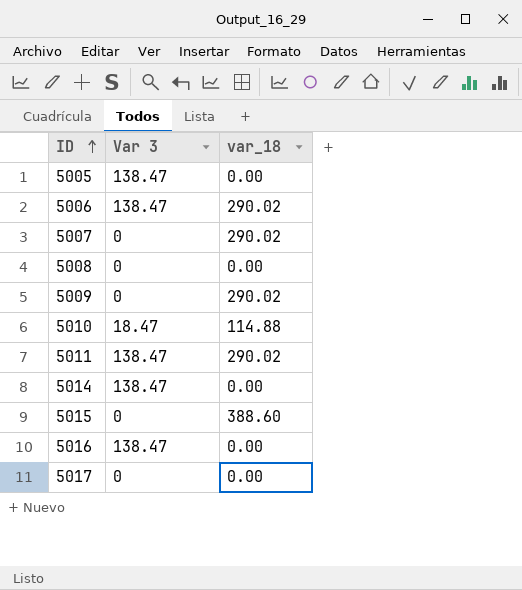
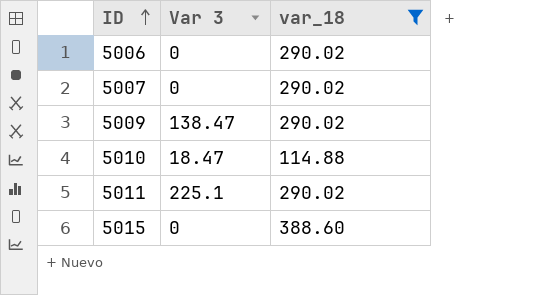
filter: none -> var_18 != 0.00
5006 | Var 3: 138.47 -> 0
5009 | Var 3: 0 -> 138.47
5011 | Var 3: 138.47 -> 225.1

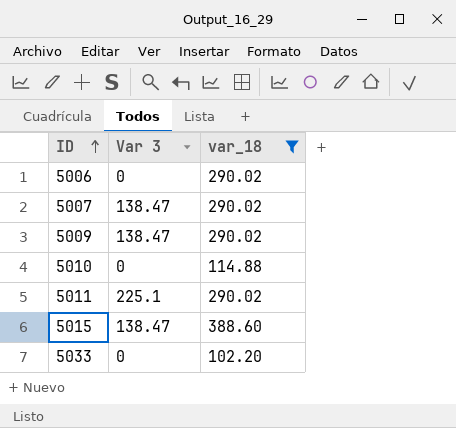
5007 | Var 3: 0 -> 138.47
5010 | Var 3: 18.47 -> 0
5015 | Var 3: 0 -> 138.47
row 5033: none -> 0 | 102.20

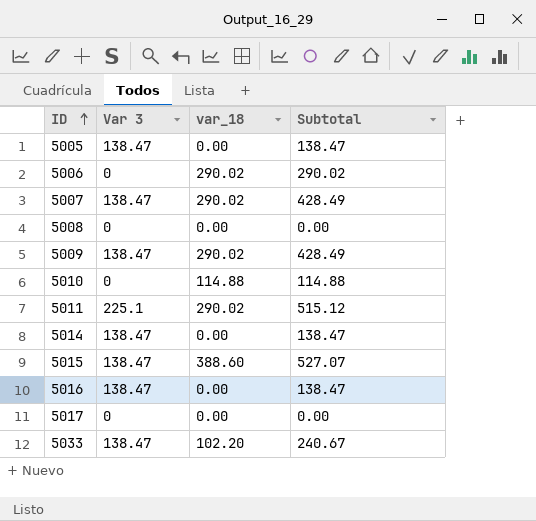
filter: var_18 != 0.00 -> none
column Subtotal | formula: none -> [Var 3] + [var_18]
5033 | Var 3: 0 -> 138.47

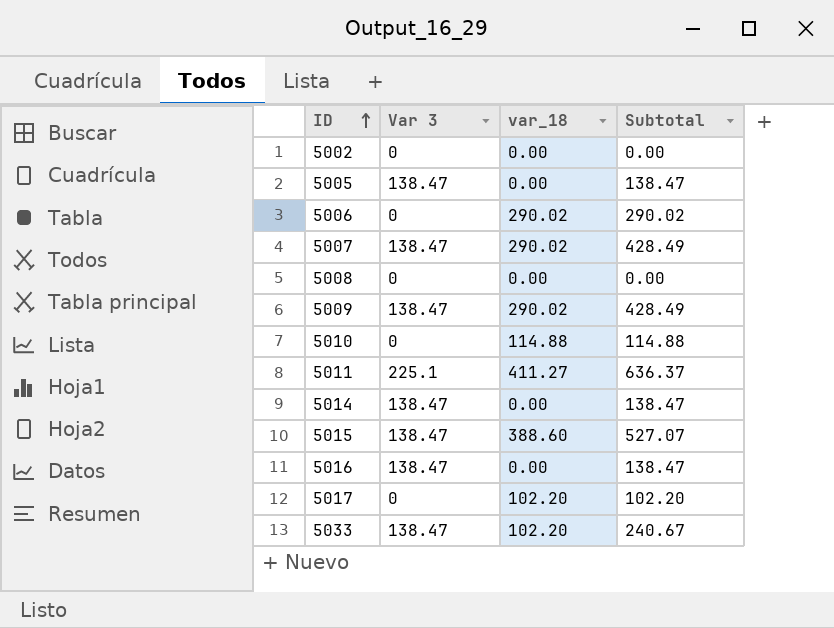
row 5002: none -> 0 | 0.00 | 0.00
5011 | var_18: 290.02 -> 411.27
5011 | Subtotal: 515.12 -> 636.37
5017 | var_18: 0.00 -> 102.20
5017 | Subtotal: 0.00 -> 102.20

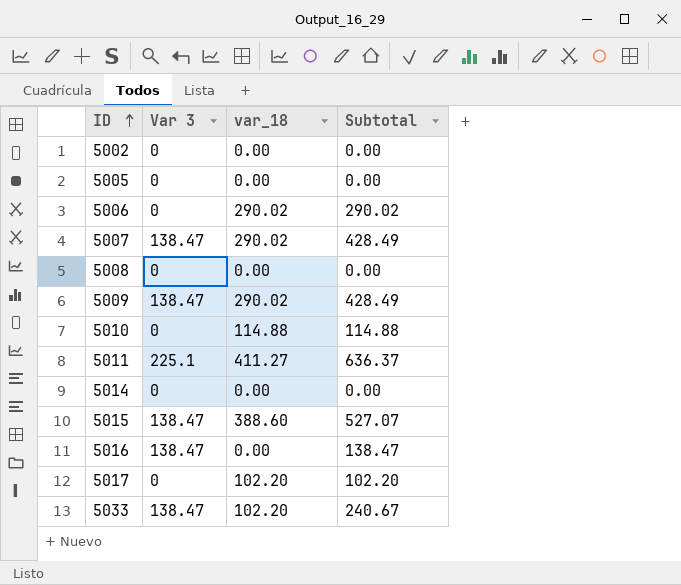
5005 | Var 3: 138.47 -> 0
5005 | Subtotal: 138.47 -> 0.00
5014 | Var 3: 138.47 -> 0
5014 | Subtotal: 138.47 -> 0.00

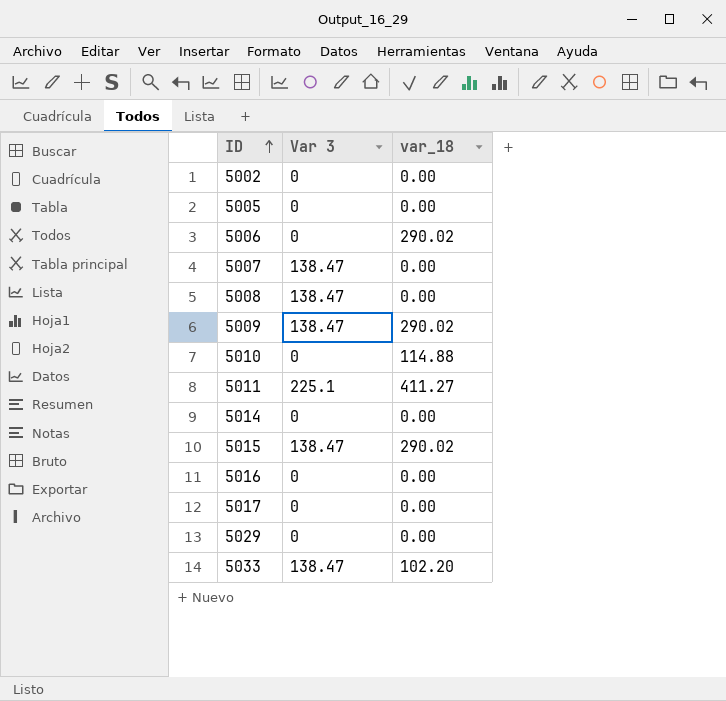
column Subtotal | formula: [Var 3] + [var_18] -> none
5007 | var_18: 290.02 -> 0.00
5008 | Var 3: 0 -> 138.47
5015 | var_18: 388.60 -> 290.02
5016 | Var 3: 138.47 -> 0
5017 | var_18: 102.20 -> 0.00
row 5029: none -> 0 | 0.00

